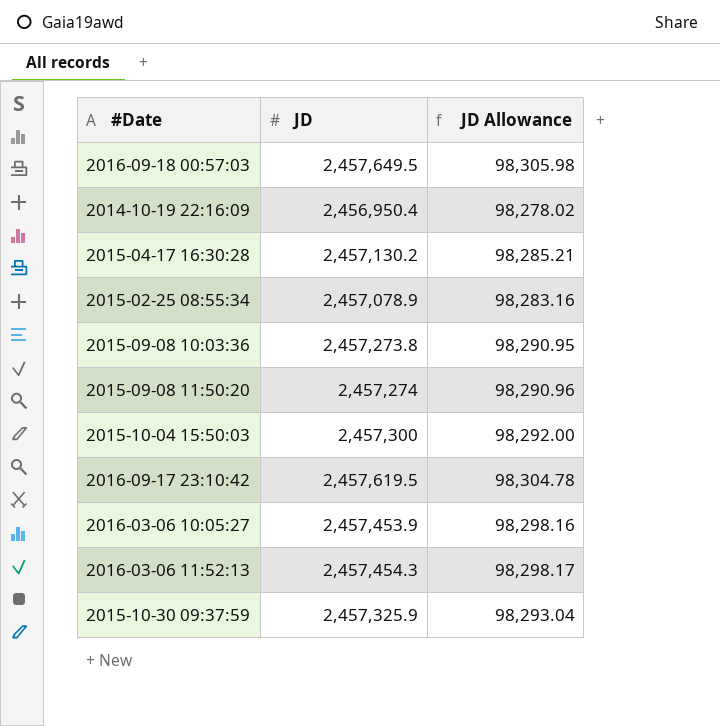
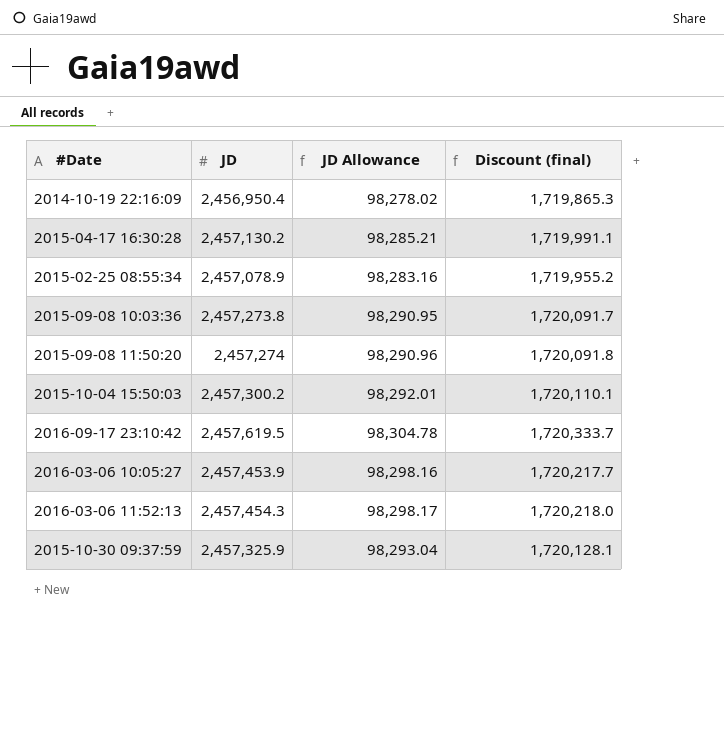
column Discount (final) | formula: none -> [JD] * 0.7
row 2016-09-18 00:57:03: 2,457,649.5 | 98,305.98 -> none
2015-10-04 15:50:03 | JD: 2,457,300 -> 2,457,300.2
2015-10-04 15:50:03 | JD Allowance: 98,292.00 -> 98,292.01

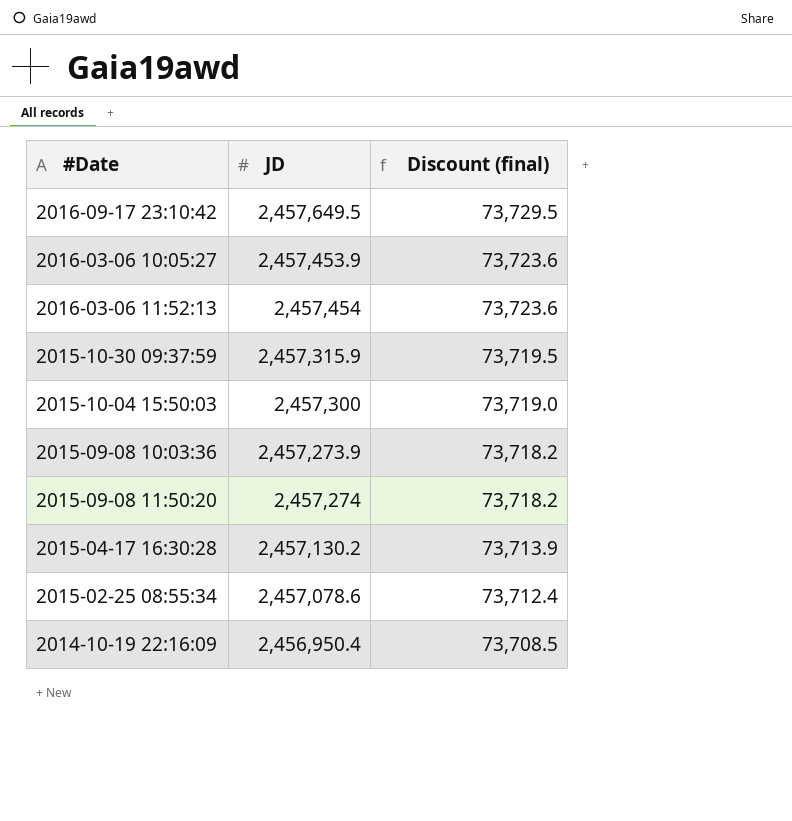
row order: none -> Discount (final) descending
column JD Allowance | formula: [JD] * 0.04 -> none
column Discount (final) | formula: [JD] * 0.7 -> [JD] * 0.03
2016-09-17 23:10:42 | JD: 2,457,619.5 -> 2,457,649.5
2016-03-06 11:52:13 | JD: 2,457,454.3 -> 2,457,454
2015-10-30 09:37:59 | JD: 2,457,325.9 -> 2,457,315.9
2015-10-04 15:50:03 | JD: 2,457,300.2 -> 2,457,300
2015-09-08 10:03:36 | JD: 2,457,273.8 -> 2,457,273.9
2015-02-25 08:55:34 | JD: 2,457,078.9 -> 2,457,078.6

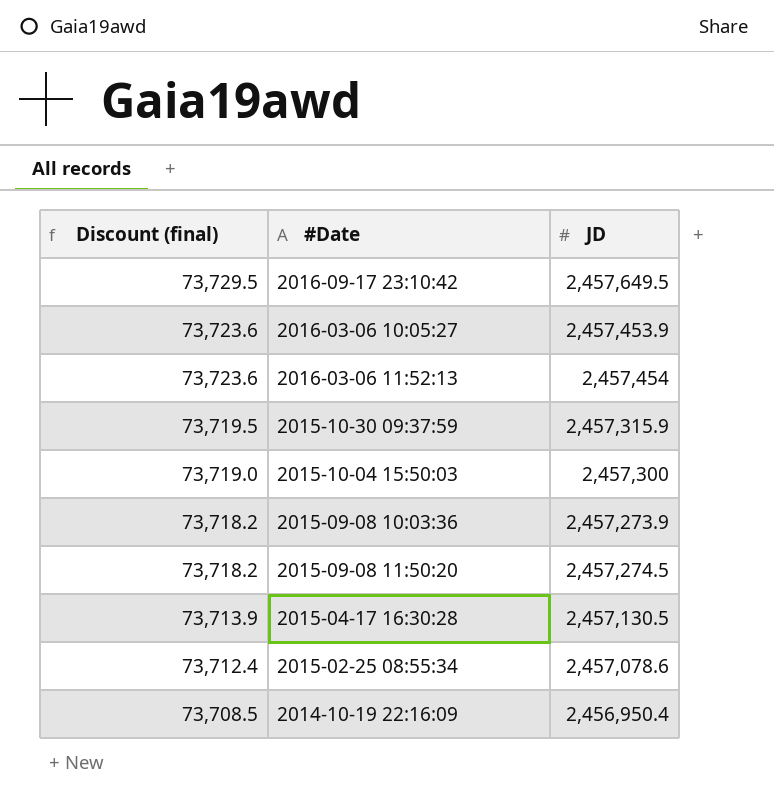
column Discount (final) | position: 3 -> 1
2015-09-08 11:50:20 | JD: 2,457,274 -> 2,457,274.5
2015-04-17 16:30:28 | JD: 2,457,130.2 -> 2,457,130.5

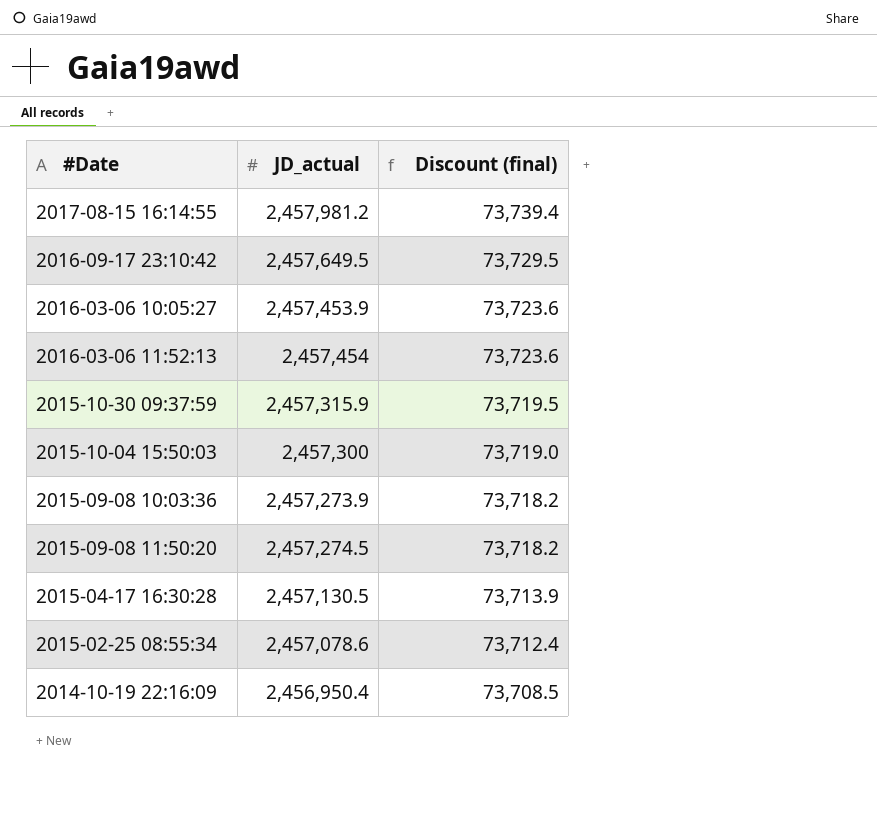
column name: JD -> JD_actual
column Discount (final) | position: 1 -> 3
row 2017-08-15 16:14:55: none -> 2,457,981.2 | 73,739.4

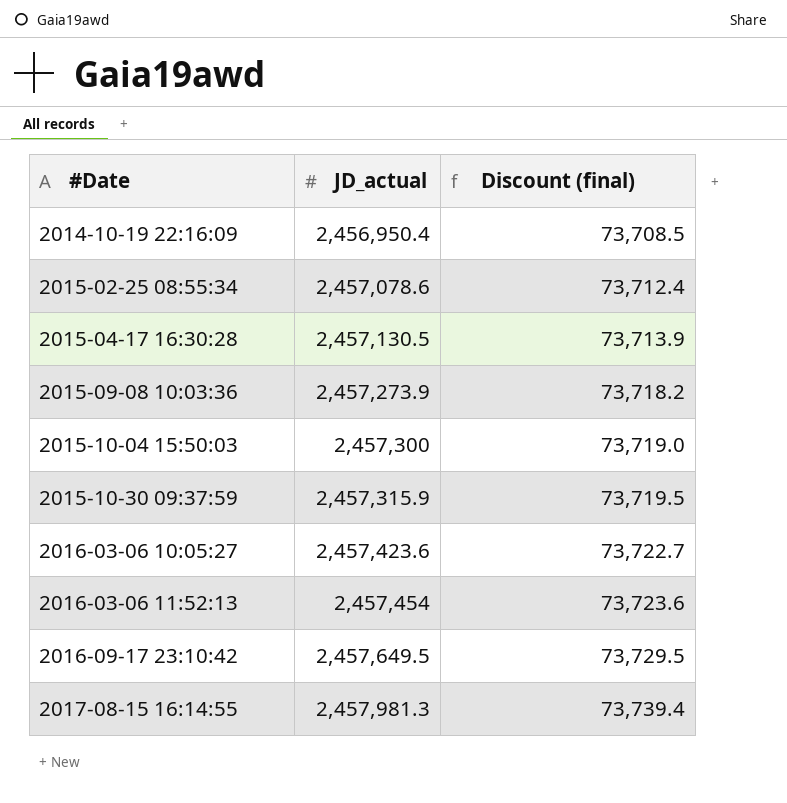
row order: Discount (final) descending -> #Date ascending
row 2015-09-08 11:50:20: 2,457,274.5 | 73,718.2 -> none
2016-03-06 10:05:27 | JD_actual: 2,457,453.9 -> 2,457,423.6
2016-03-06 10:05:27 | Discount (final): 73,723.6 -> 73,722.7
2017-08-15 16:14:55 | JD_actual: 2,457,981.2 -> 2,457,981.3

